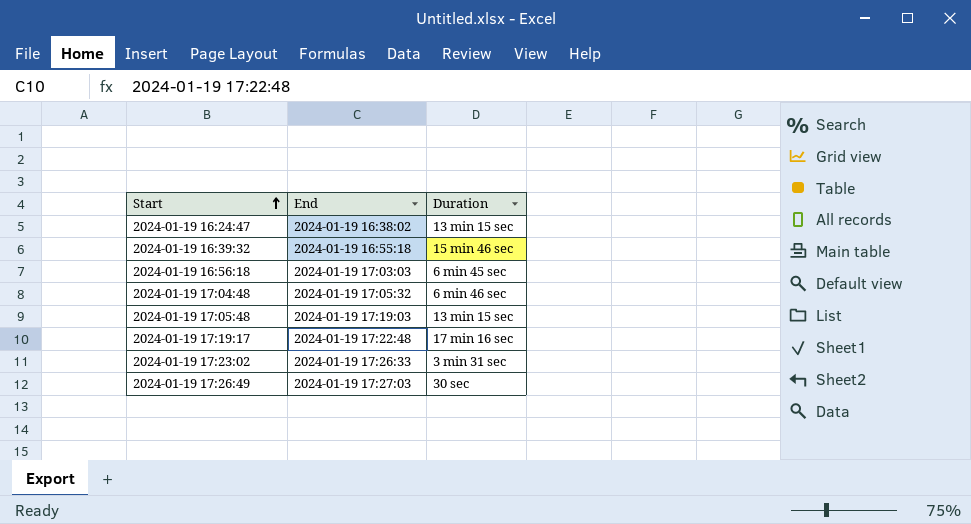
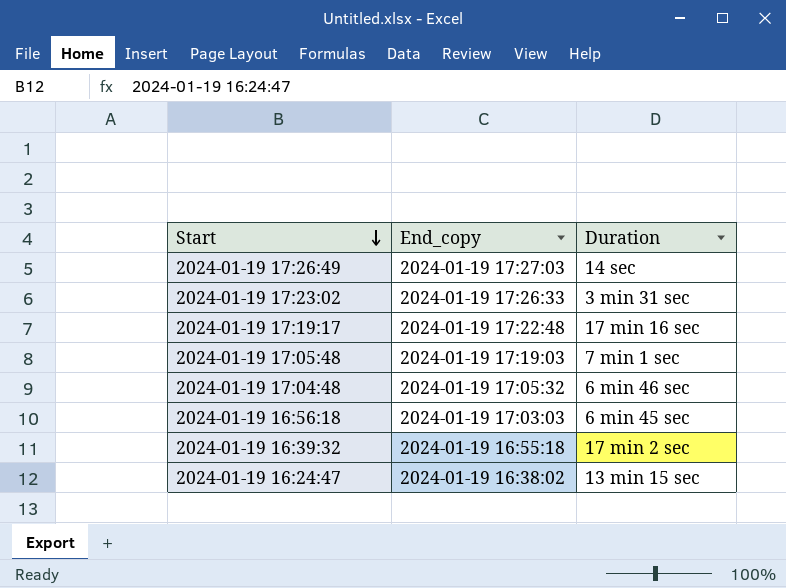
row order: Start ascending -> Start descending
column name: End -> End_copy
2024-01-19 17:26:49 | Duration: 30 sec -> 14 sec
2024-01-19 17:05:48 | Duration: 13 min 15 sec -> 7 min 1 sec
2024-01-19 16:39:32 | Duration: 15 min 46 sec -> 17 min 2 sec

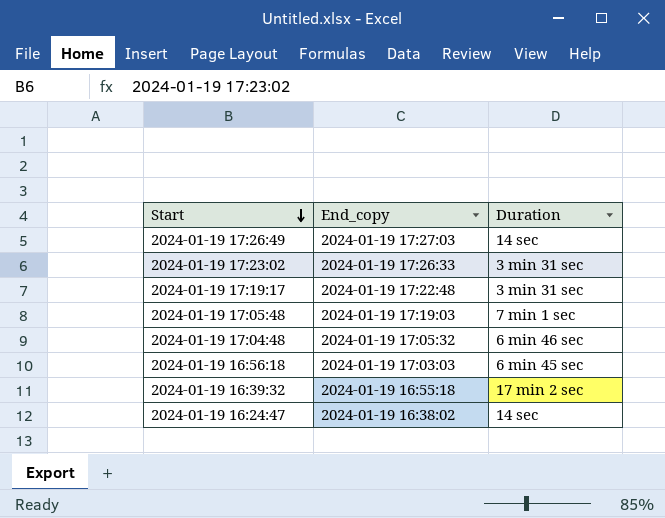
2024-01-19 17:19:17 | Duration: 17 min 16 sec -> 3 min 31 sec
2024-01-19 16:24:47 | Duration: 13 min 15 sec -> 14 sec

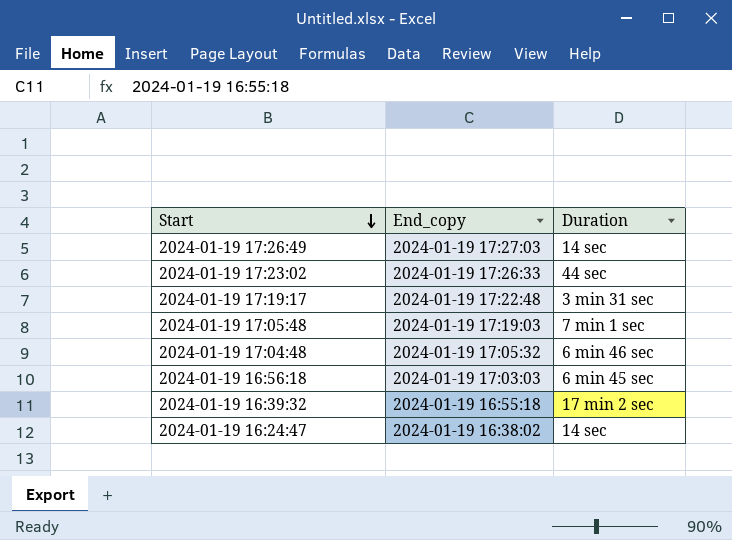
2024-01-19 17:23:02 | Duration: 3 min 31 sec -> 44 sec

